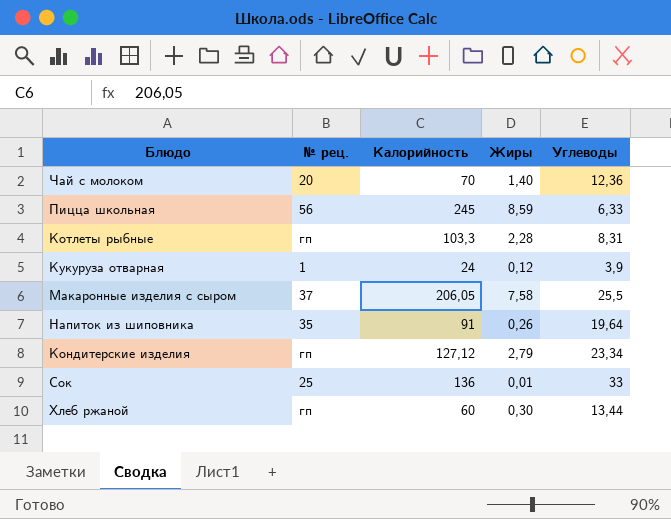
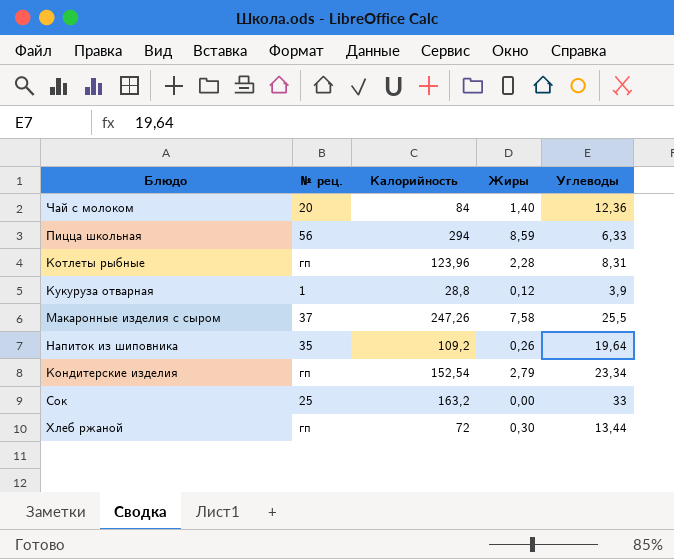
Чай с молоком | Калорийность: 70 -> 84
Пицца школьная | Калорийность: 245 -> 294
Котлеты рыбные | Калорийность: 103,3 -> 123,96
Кукуруза отварная | Калорийность: 24 -> 28,8
Макаронные изделия с сыром | Калорийность: 206,05 -> 247,26
Напиток из шиповника | Калорийность: 91 -> 109,2
Кондитерские изделия | Калорийность: 127,12 -> 152,54
Сок | Калорийность: 136 -> 163,2
Сок | Жиры: 0,01 -> 0,00
Хлеб ржаной | Калорийность: 60 -> 72

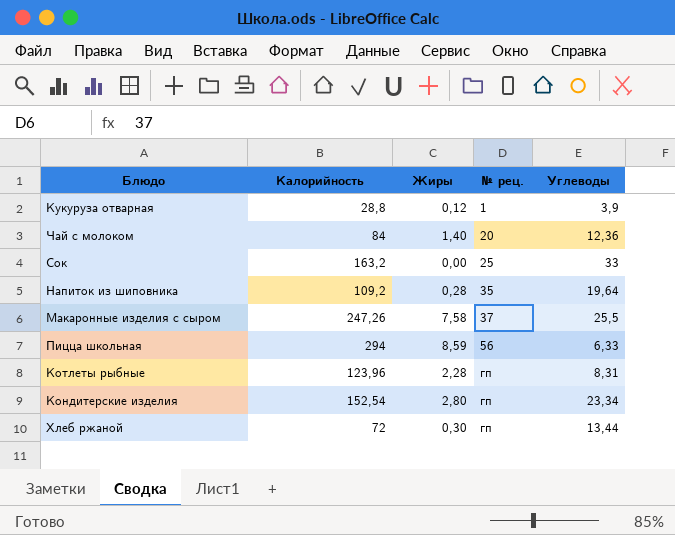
row order: none -> № рец. ascending
column № рец. | position: 2 -> 4
Напиток из шиповника | Жиры: 0,26 -> 0,28
Кондитерские изделия | Жиры: 2,79 -> 2,80

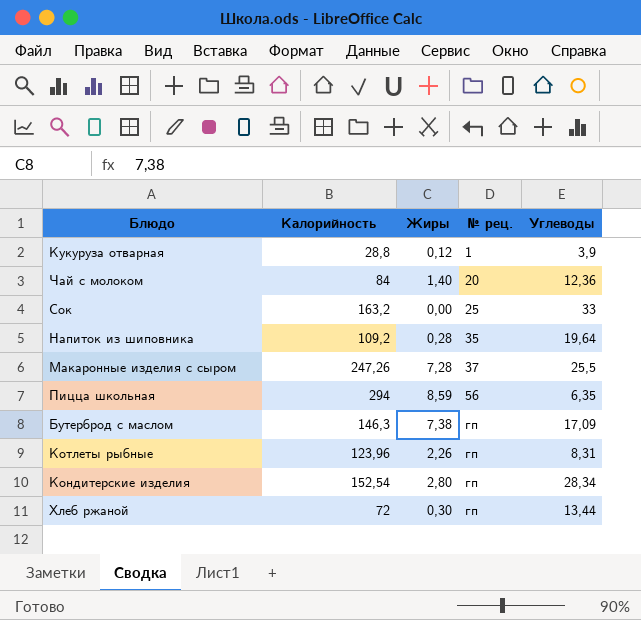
Макаронные изделия с сыром | Жиры: 7,58 -> 7,28
Пицца школьная | Углеводы: 6,33 -> 6,35
row Бутерброд с маслом: none -> 146,3 | 7,38 | гп | 17,09
Котлеты рыбные | Жиры: 2,28 -> 2,26
Кондитерские изделия | Углеводы: 23,34 -> 28,34

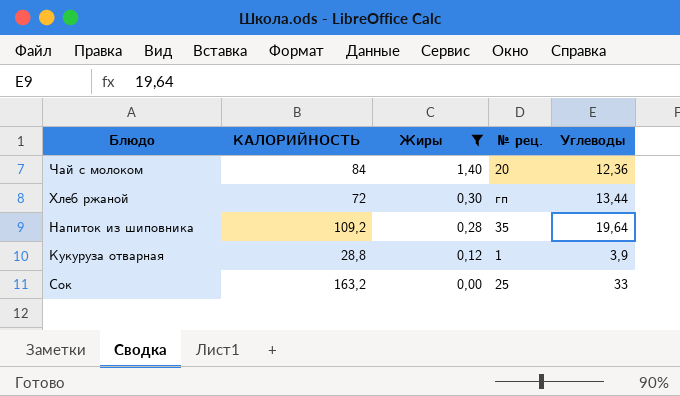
filter: none -> Жиры <= 1,40
row order: № рец. ascending -> Жиры descending
column name: Калорийность -> КАЛОРИЙНОСТЬ

